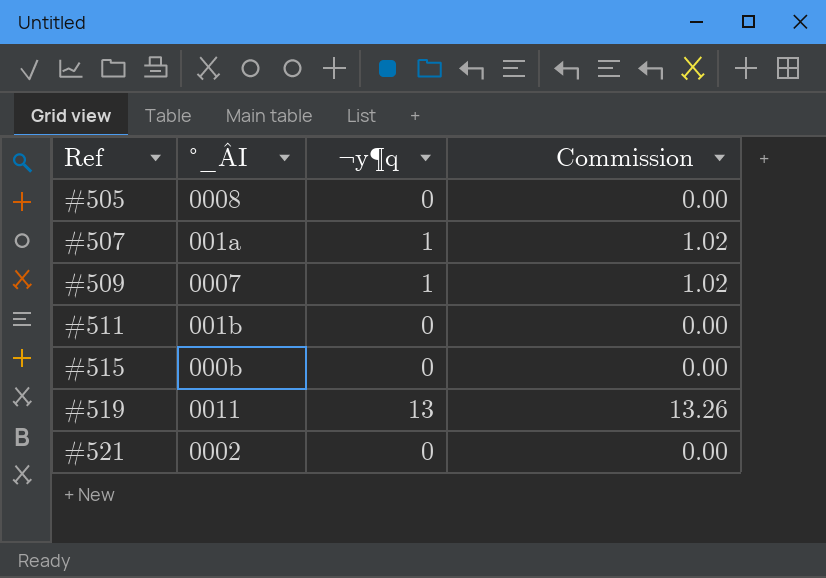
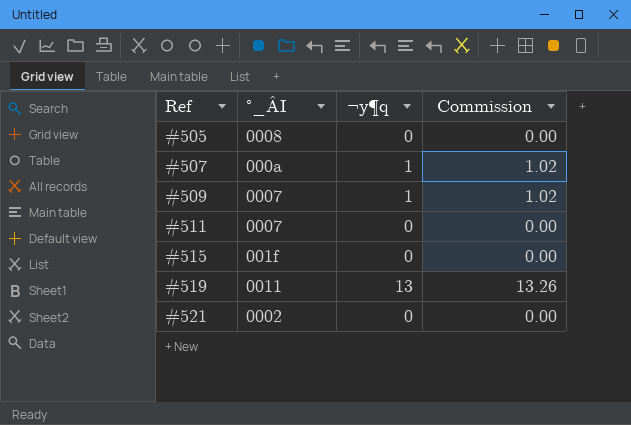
#507 | °_ÂI: 001a -> 000a
#511 | °_ÂI: 001b -> 0007
#515 | °_ÂI: 000b -> 001f

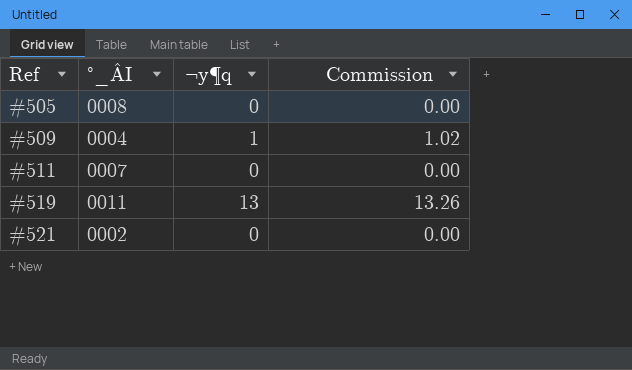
row #507: 000a | 1 | 1.02 -> none
row #515: 001f | 0 | 0.00 -> none
#509 | °_ÂI: 0007 -> 0004

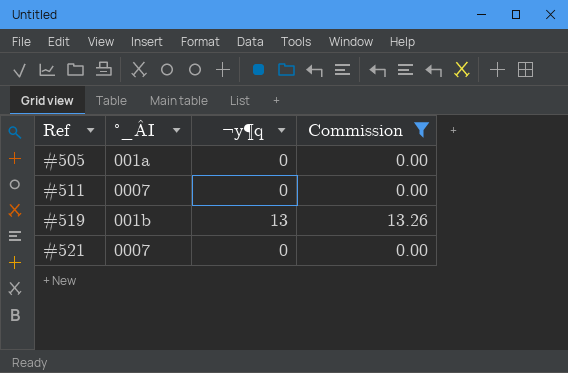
filter: none -> Commission != 1.02
#505 | °_ÂI: 0008 -> 001a
#519 | °_ÂI: 0011 -> 001b
#521 | °_ÂI: 0002 -> 0007

